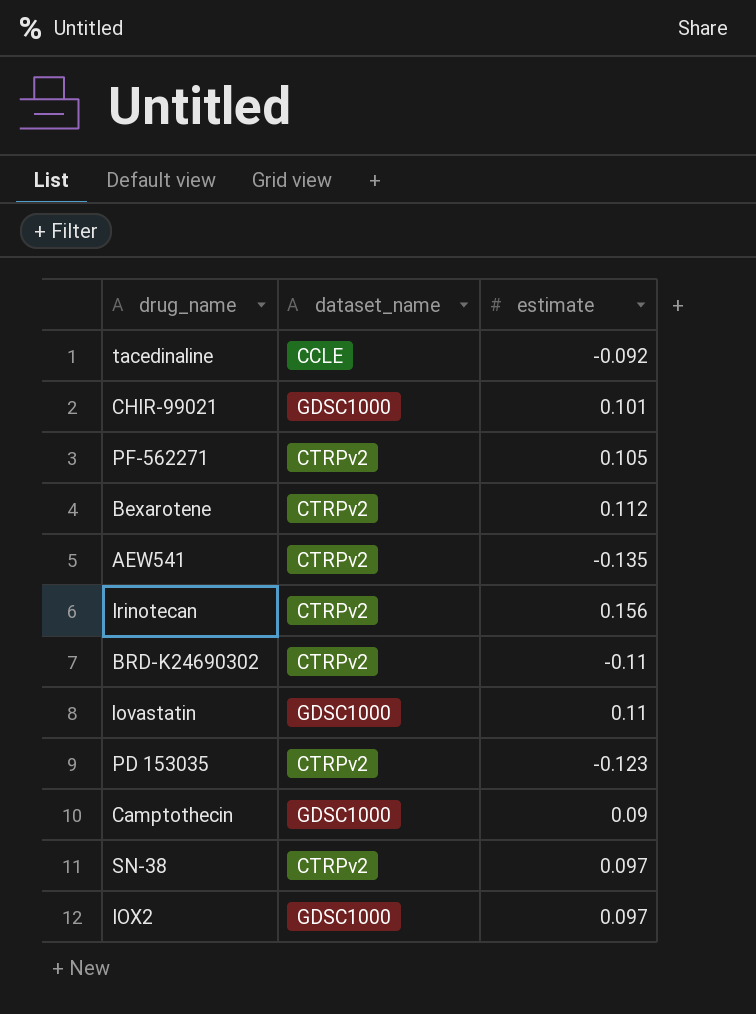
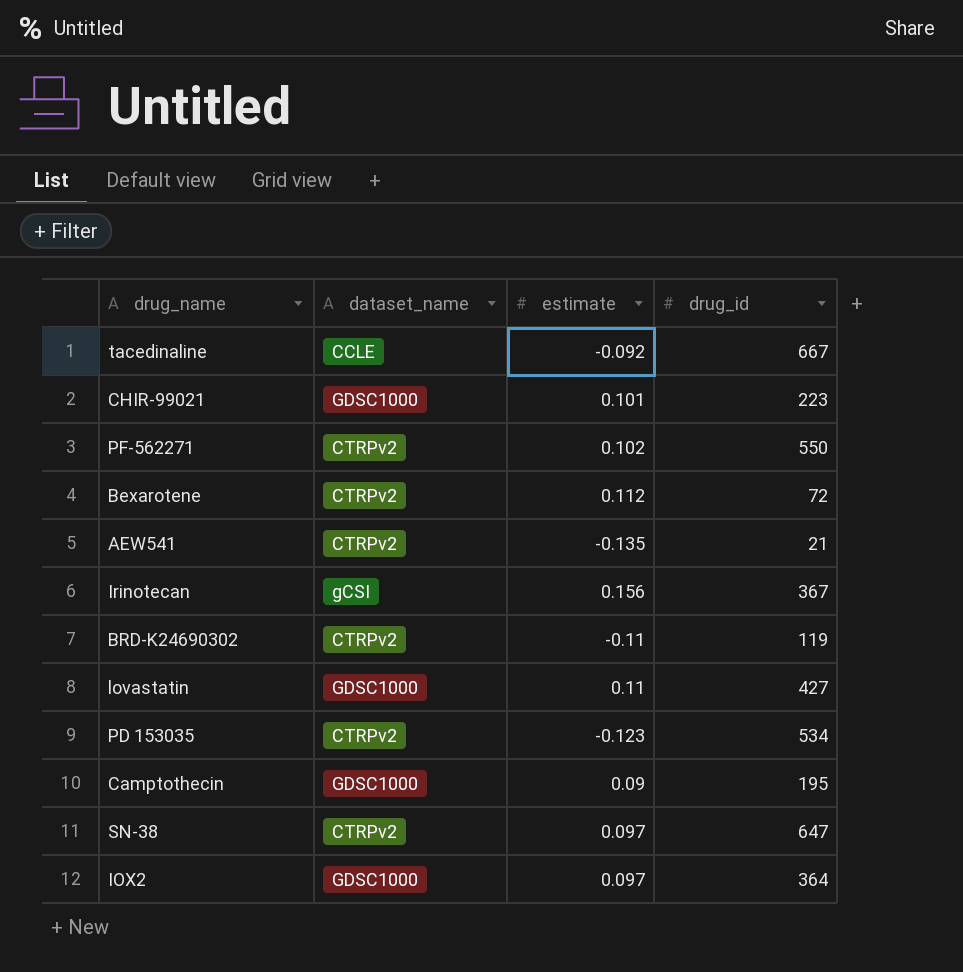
column drug_id | position: none -> 4
PF-562271 | estimate: 0.105 -> 0.102
Irinotecan | dataset_name: CTRPv2 -> gCSI

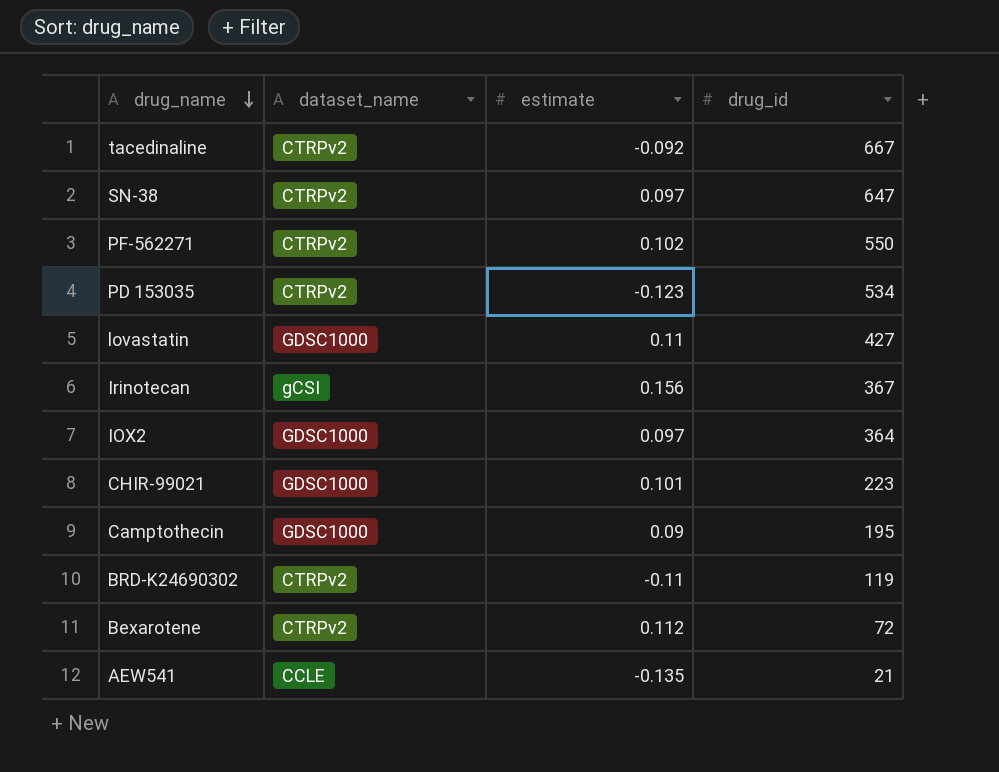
row order: none -> drug_name descending
tacedinaline | dataset_name: CCLE -> CTRPv2
AEW541 | dataset_name: CTRPv2 -> CCLE

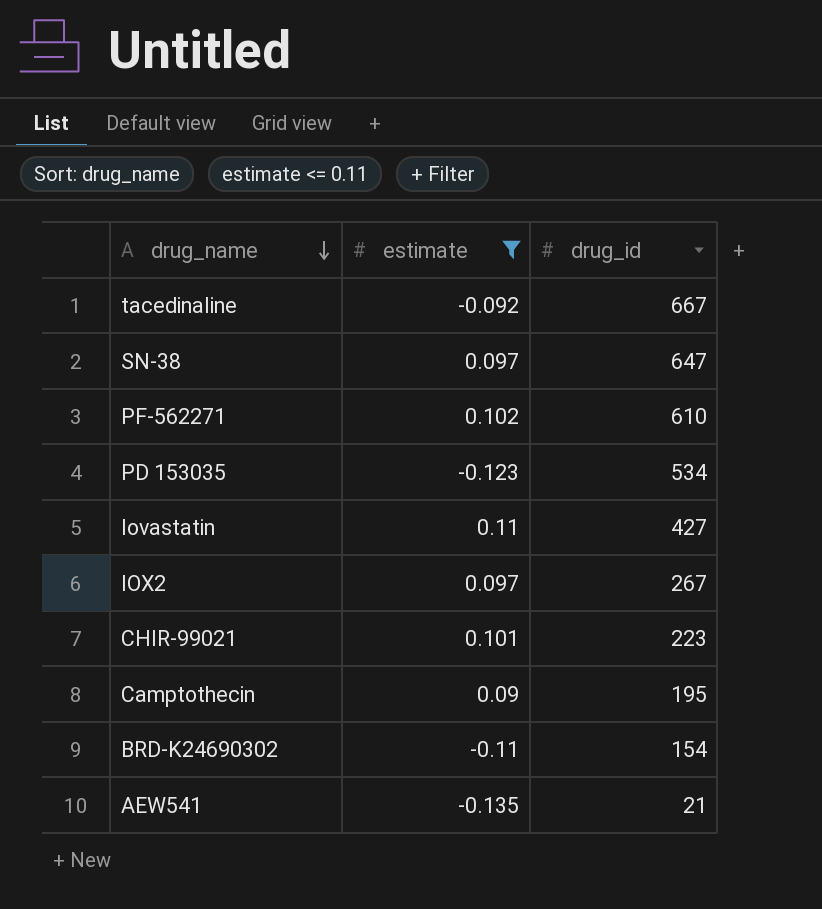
filter: none -> estimate <= 0.11
column dataset_name | position: 2 -> none
PF-562271 | drug_id: 550 -> 610
IOX2 | drug_id: 364 -> 267
BRD-K24690302 | drug_id: 119 -> 154

